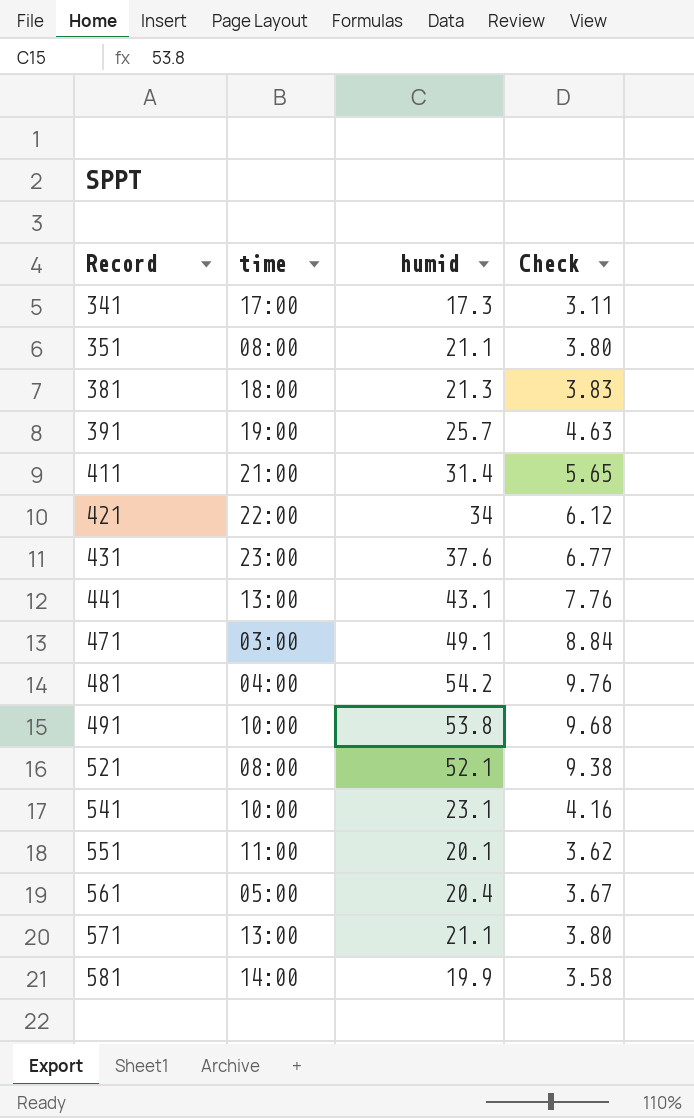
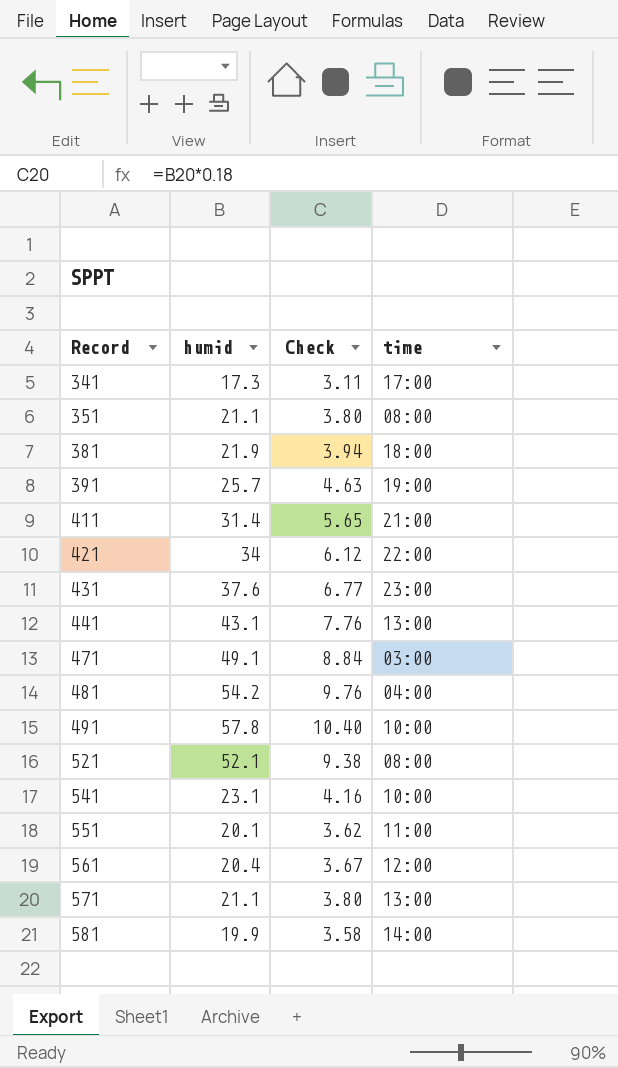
column time | position: 2 -> 4
381 | humid: 21.3 -> 21.9
381 | Check: 3.83 -> 3.94
491 | humid: 53.8 -> 57.8
491 | Check: 9.68 -> 10.40
561 | time: 05:00 -> 12:00

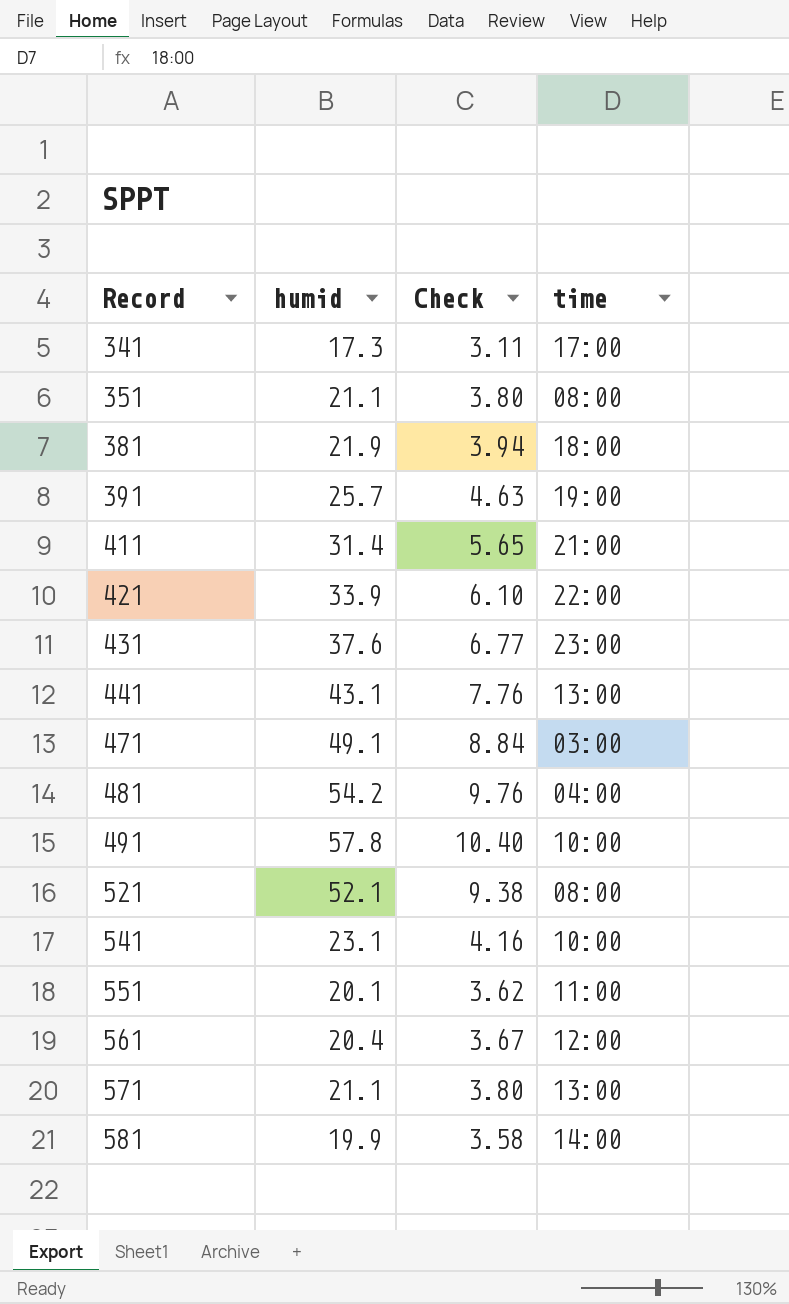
421 | humid: 34 -> 33.9
421 | Check: 6.12 -> 6.10

